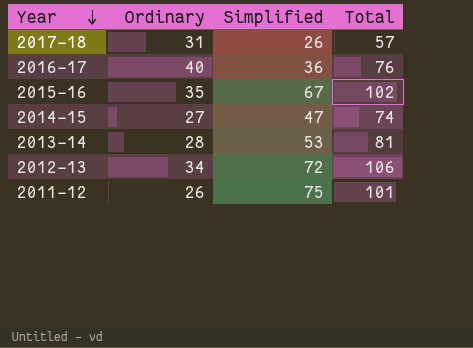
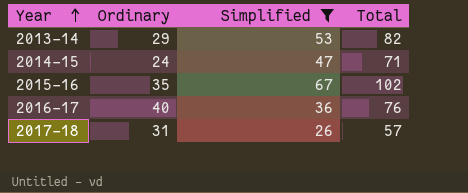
filter: none -> Simplified <= 67
row order: Year descending -> Year ascending
2013-14 | Ordinary: 28 -> 29
2013-14 | Total: 81 -> 82
2014-15 | Ordinary: 27 -> 24
2014-15 | Total: 74 -> 71

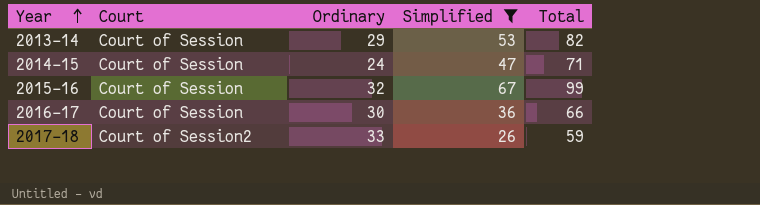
column Court | position: none -> 2
2015-16 | Ordinary: 35 -> 32
2015-16 | Total: 102 -> 99
2016-17 | Ordinary: 40 -> 30
2016-17 | Total: 76 -> 66
2017-18 | Ordinary: 31 -> 33
2017-18 | Total: 57 -> 59

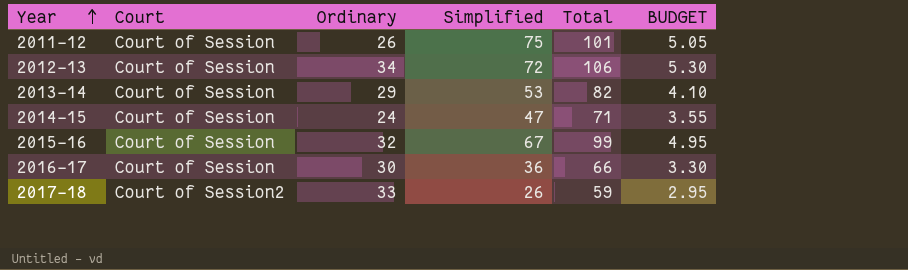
filter: Simplified <= 67 -> none
column BUDGET | formula: none -> [Total] * 0.05

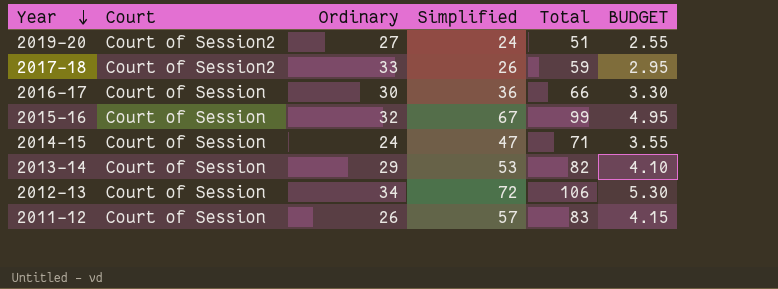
row order: Year ascending -> Year descending
row 2019-20: none -> Court of Session2 | 27 | 24 | 51 | 2.55
2011-12 | Simplified: 75 -> 57
2011-12 | Total: 101 -> 83
2011-12 | BUDGET: 5.05 -> 4.15

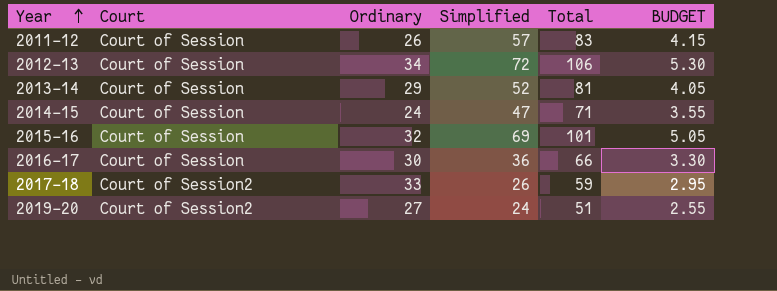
row order: Year descending -> Year ascending
2013-14 | Simplified: 53 -> 52
2013-14 | Total: 82 -> 81
2013-14 | BUDGET: 4.10 -> 4.05
2015-16 | Simplified: 67 -> 69
2015-16 | Total: 99 -> 101
2015-16 | BUDGET: 4.95 -> 5.05

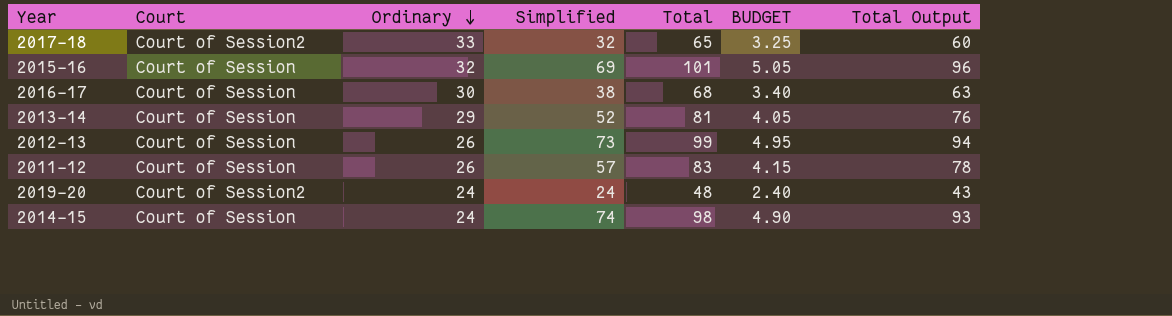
row order: Year ascending -> Ordinary descending
column Total Output | formula: none -> [Total] - 5
2017-18 | Simplified: 26 -> 32
2017-18 | Total: 59 -> 65
2017-18 | BUDGET: 2.95 -> 3.25
2016-17 | Simplified: 36 -> 38
2016-17 | Total: 66 -> 68
2016-17 | BUDGET: 3.30 -> 3.40
2012-13 | Ordinary: 34 -> 26
2012-13 | Simplified: 72 -> 73
2012-13 | Total: 106 -> 99
2012-13 | BUDGET: 5.30 -> 4.95
2019-20 | Ordinary: 27 -> 24
2019-20 | Total: 51 -> 48
2019-20 | BUDGET: 2.55 -> 2.40
2014-15 | Simplified: 47 -> 74
2014-15 | Total: 71 -> 98
2014-15 | BUDGET: 3.55 -> 4.90

